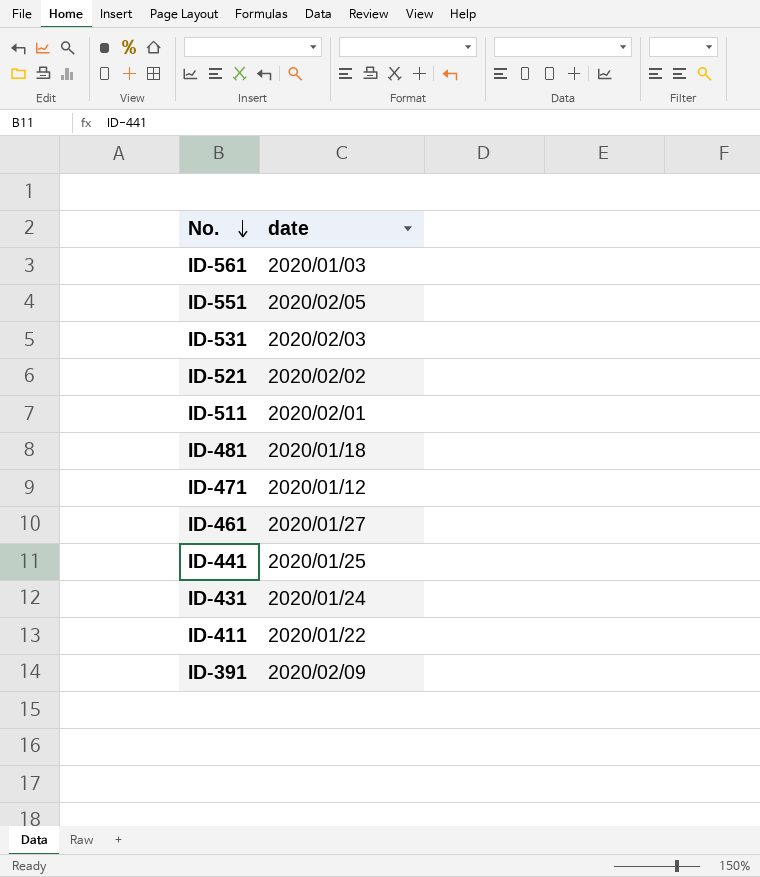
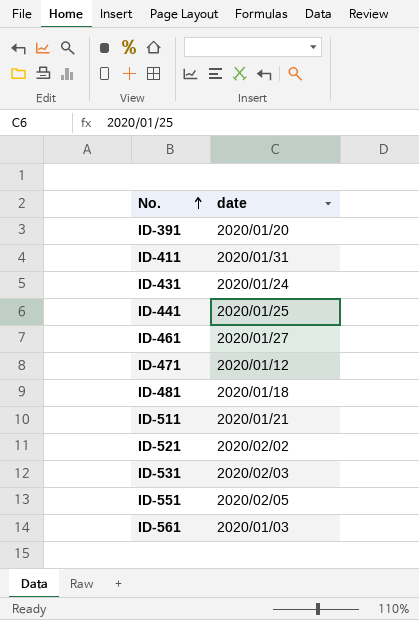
row order: No. descending -> No. ascending
ID-391 | date: 2020/02/09 -> 2020/01/20
ID-411 | date: 2020/01/22 -> 2020/01/31
ID-511 | date: 2020/02/01 -> 2020/01/21

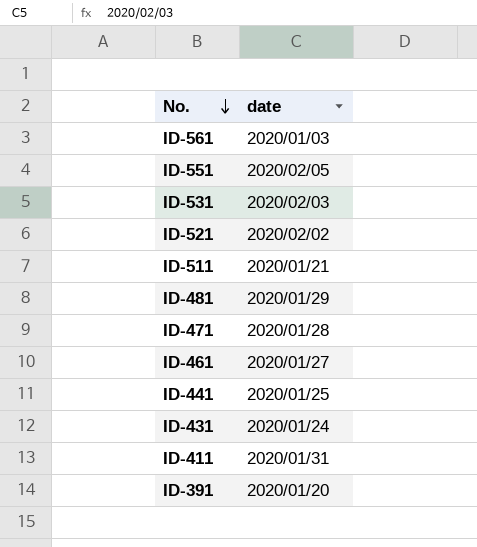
row order: No. ascending -> No. descending
ID-481 | date: 2020/01/18 -> 2020/01/29
ID-471 | date: 2020/01/12 -> 2020/01/28

